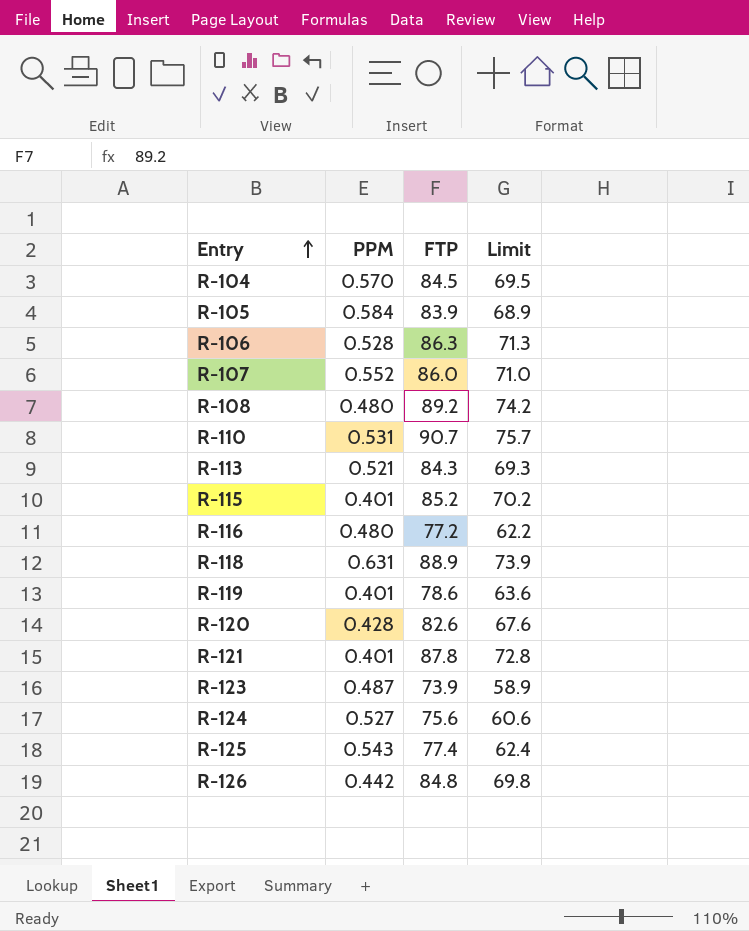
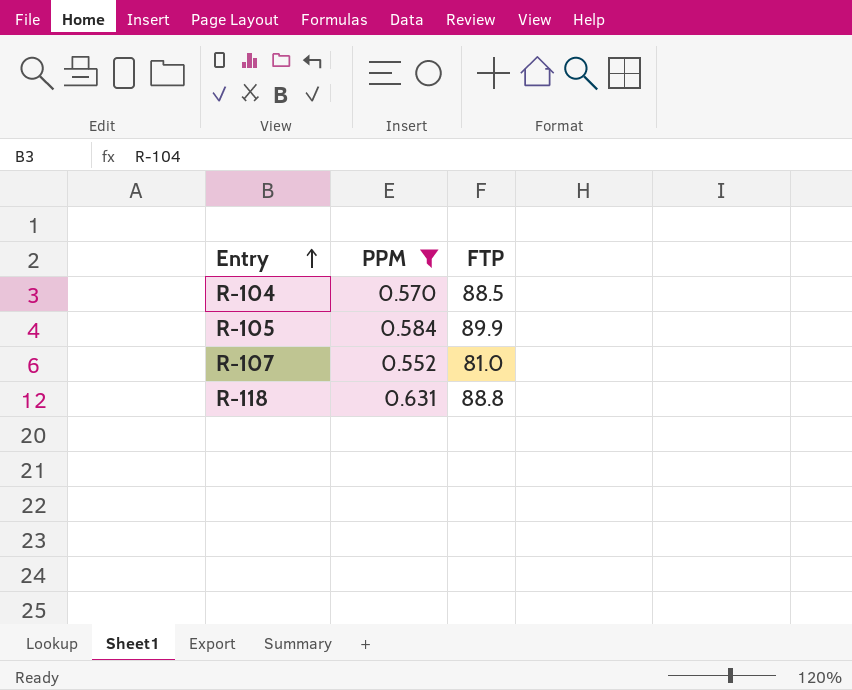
filter: none -> PPM >= 0.552
column Limit | formula: [FTP] - 15 -> none
R-104 | FTP: 84.5 -> 88.5
R-105 | FTP: 83.9 -> 89.9
R-107 | FTP: 86.0 -> 81.0
R-118 | FTP: 88.9 -> 88.8

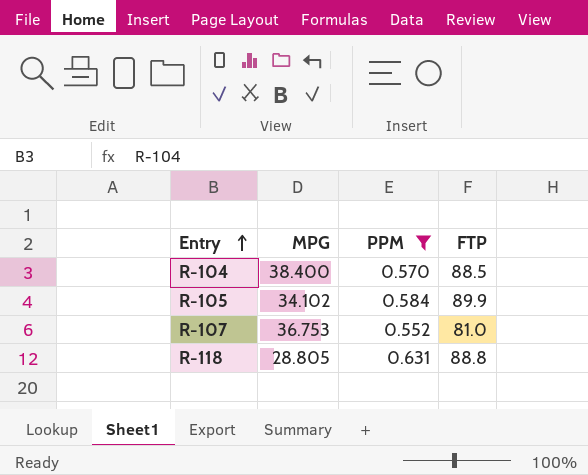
column MPG | position: none -> 2

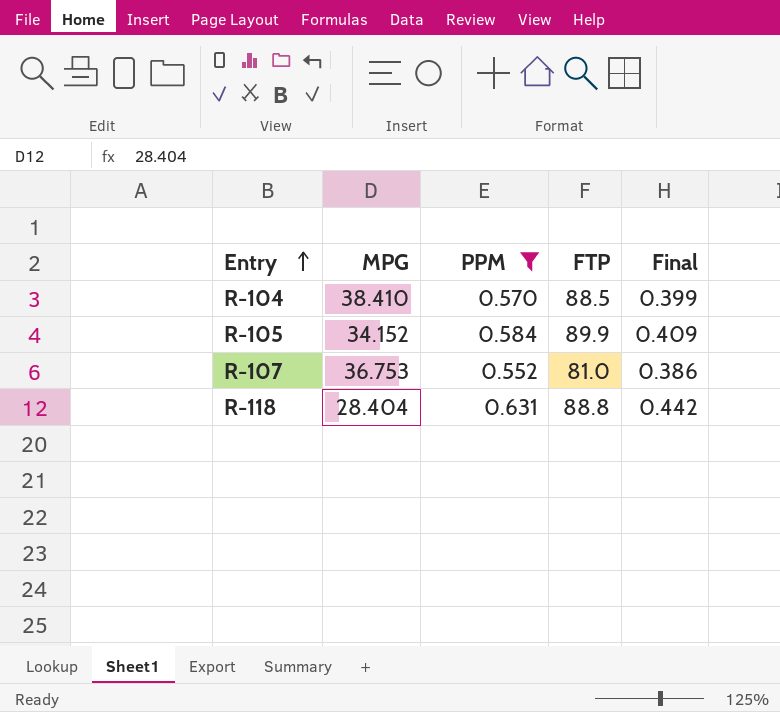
column Final | formula: none -> [PPM] * 0.7
R-104 | MPG: 38.400 -> 38.410
R-105 | MPG: 34.102 -> 34.152
R-118 | MPG: 28.805 -> 28.404

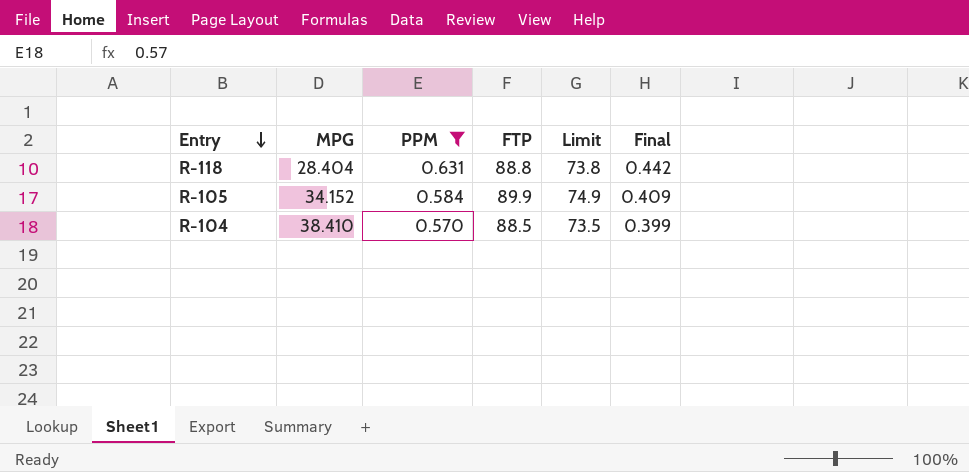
row order: Entry ascending -> Entry descending
column Limit | formula: none -> [FTP] - 15
row R-107: 36.753 | 0.552 | 81.0 | 0.386 -> none

